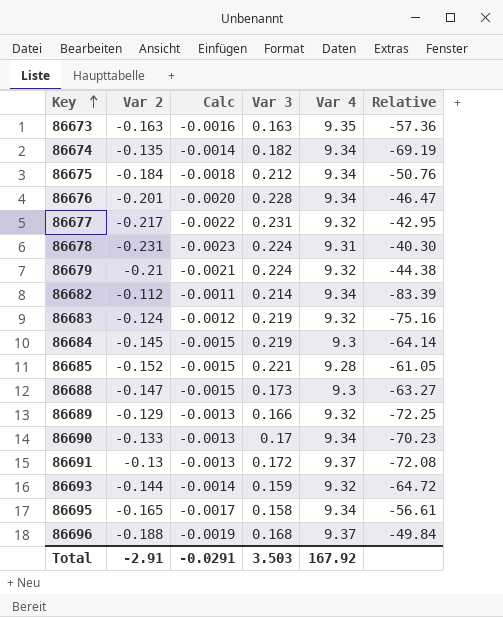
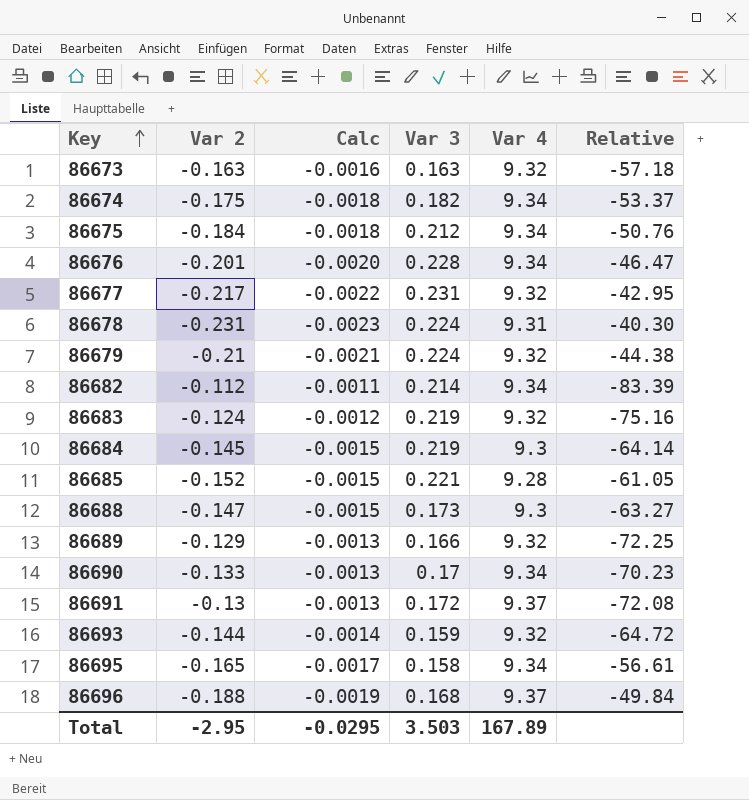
86673 | Var 4: 9.35 -> 9.32
86673 | Relative: -57.36 -> -57.18
86674 | Var 2: -0.135 -> -0.175
86674 | Calc: -0.0014 -> -0.0018
86674 | Relative: -69.19 -> -53.37
Total | Var 2: -2.91 -> -2.95
Total | Calc: -0.0291 -> -0.0295
Total | Var 4: 167.92 -> 167.89

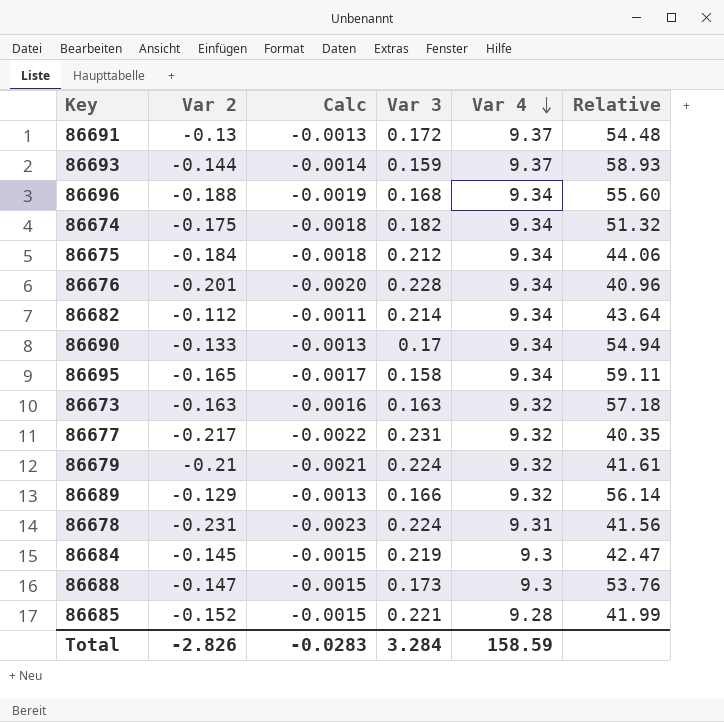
row order: Key ascending -> Var 4 descending
column Relative | formula: [Var 4] / [Var 2] -> [Var 4] / [Var 3]
row 86683: -0.124 | -0.0012 | 0.219 | 9.32 | -75.16 -> none
86693 | Var 4: 9.32 -> 9.37
86696 | Var 4: 9.37 -> 9.34
Total | Var 2: -2.95 -> -2.826
Total | Calc: -0.0295 -> -0.0283
Total | Var 3: 3.503 -> 3.284
Total | Var 4: 167.89 -> 158.59

